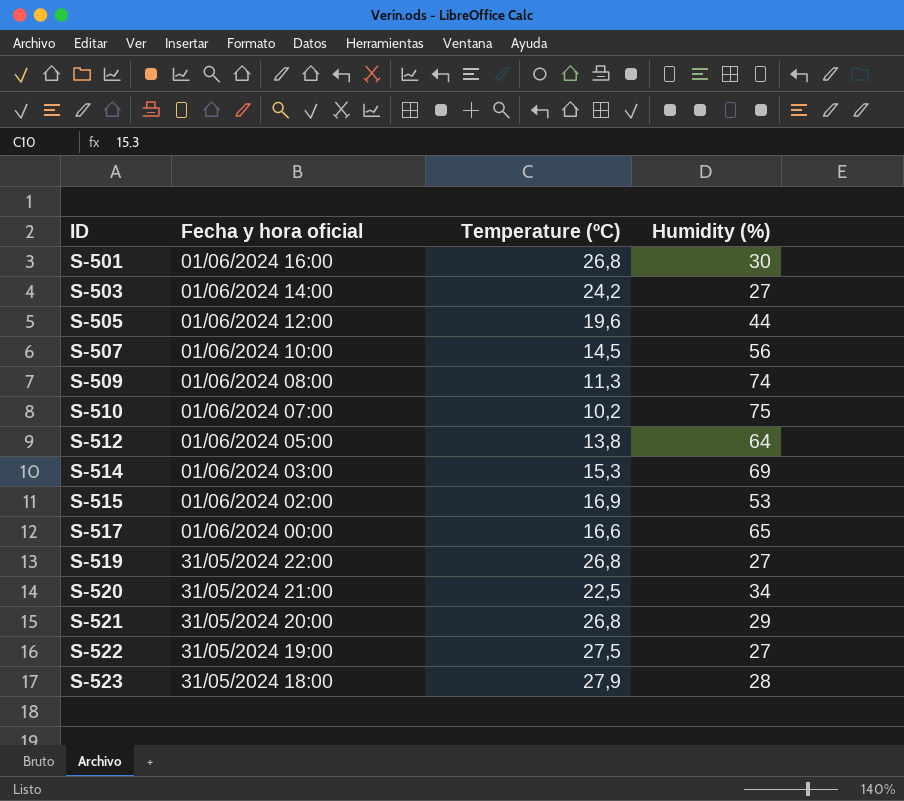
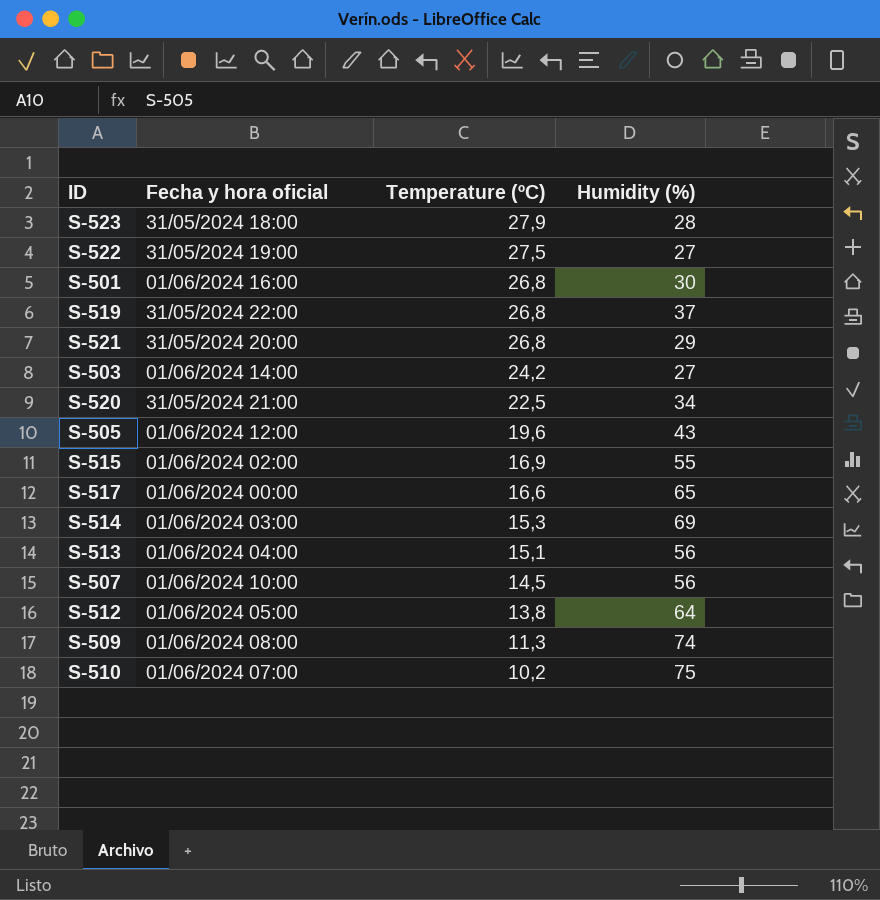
row order: ID ascending -> Temperature (ºC) descending
S-519 | Humidity (%): 27 -> 37
S-505 | Humidity (%): 44 -> 43
S-515 | Humidity (%): 53 -> 55
row S-513: none -> 01/06/2024 04:00 | 15,1 | 56

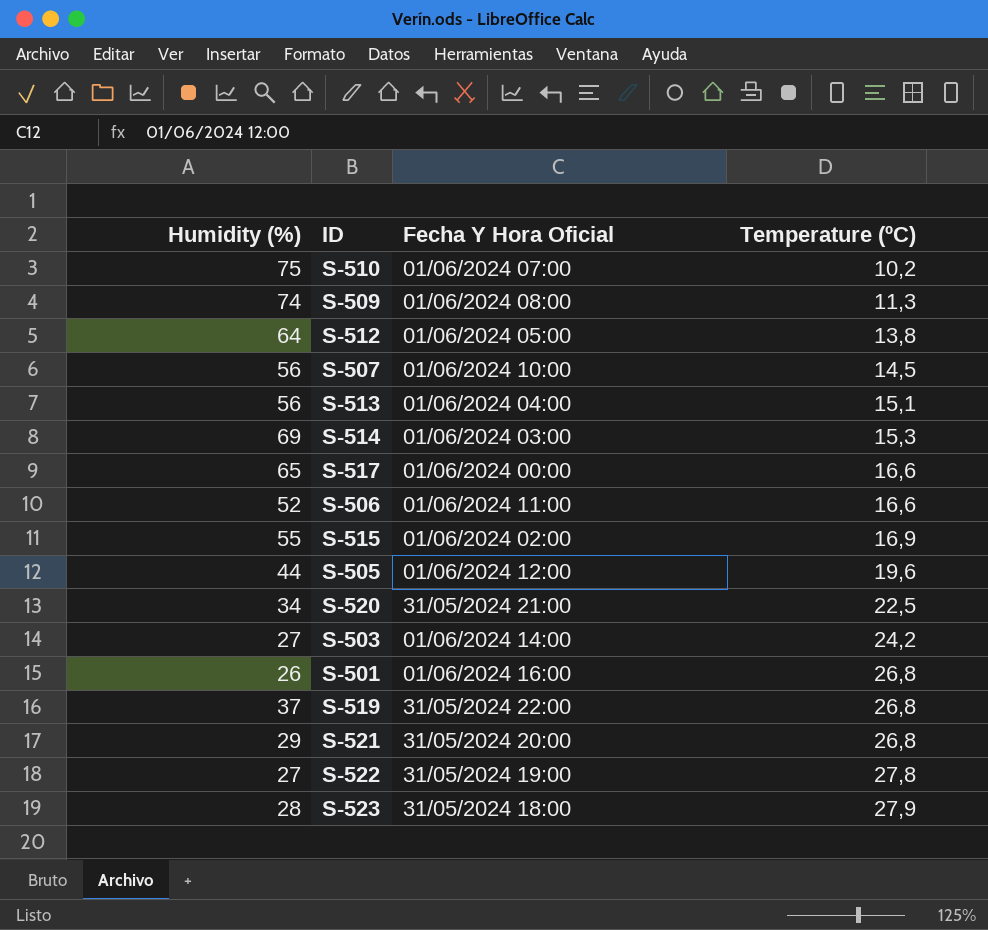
row order: Temperature (ºC) descending -> Temperature (ºC) ascending
column Humidity (%) | position: 4 -> 1
column name: Fecha y hora oficial -> Fecha Y Hora Oficial
row S-506: none -> 52 | 01/06/2024 11:00 | 16,6
S-505 | Humidity (%): 43 -> 44
S-501 | Humidity (%): 30 -> 26
S-522 | Temperature (ºC): 27,5 -> 27,8

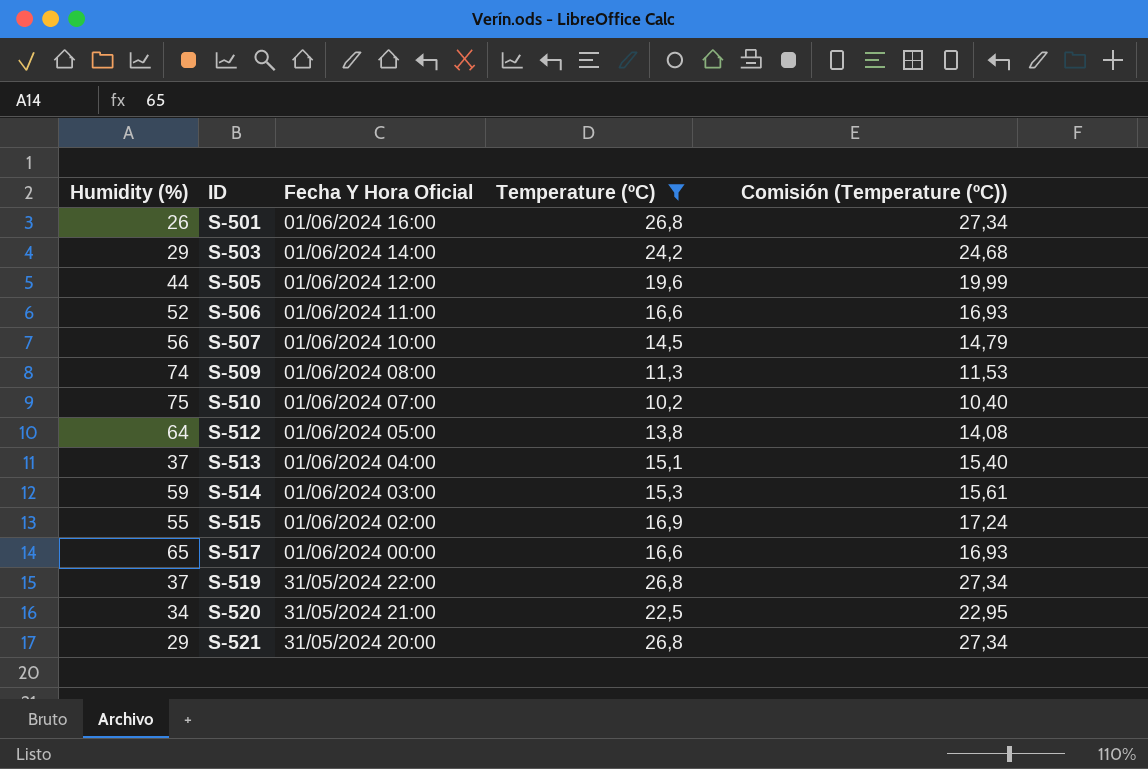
filter: none -> Temperature (ºC) <= 26,8
row order: Temperature (ºC) ascending -> ID ascending
column Comisión (Temperature (ºC)) | formula: none -> [Temperature (ºC)] * 1,02
S-503 | Humidity (%): 27 -> 29
S-513 | Humidity (%): 56 -> 37
S-514 | Humidity (%): 69 -> 59

